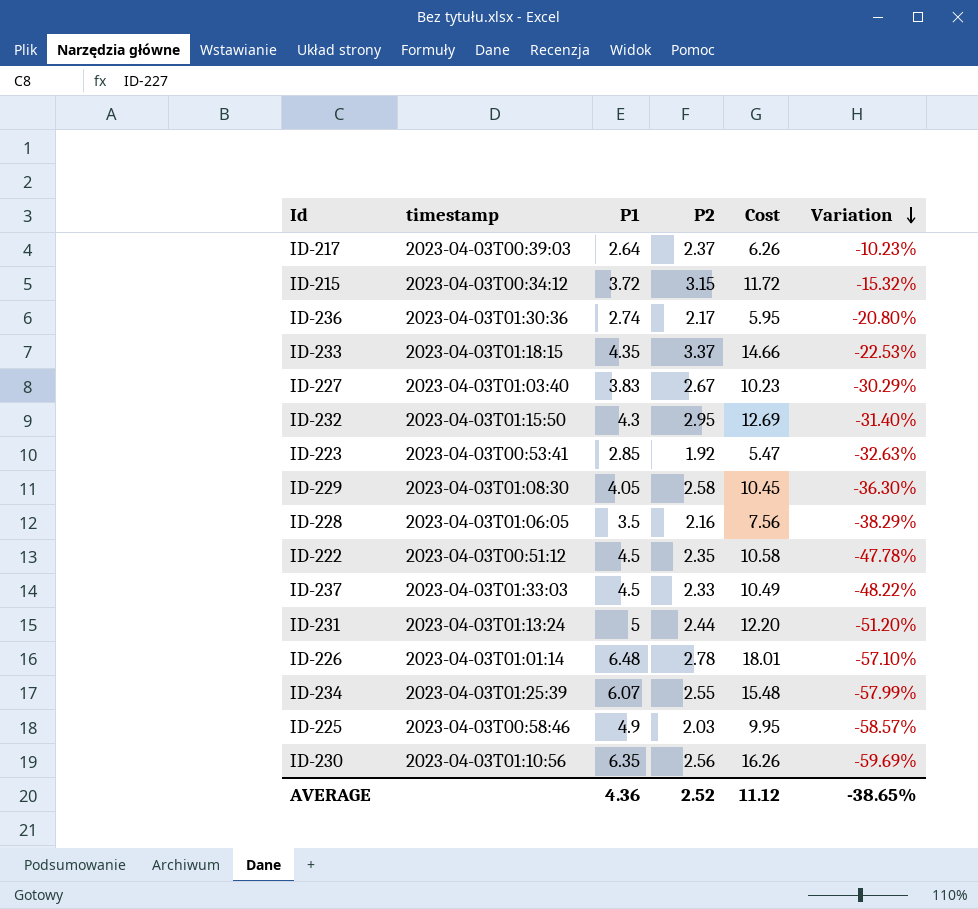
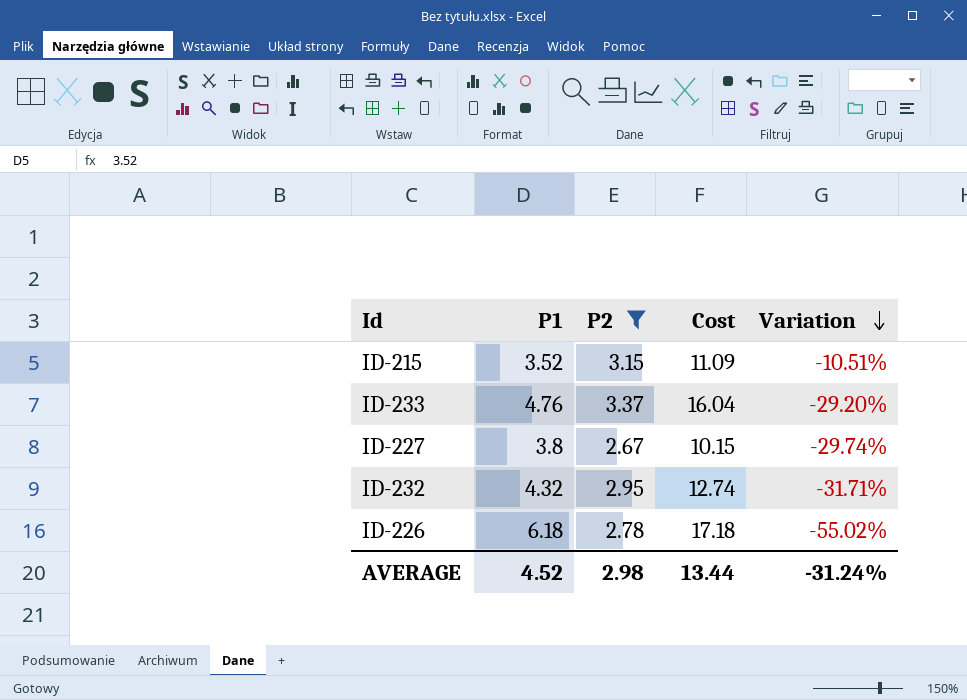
filter: none -> P2 >= 2.67
column timestamp | position: 2 -> none
ID-215 | P1: 3.72 -> 3.52
ID-215 | Cost: 11.72 -> 11.09
ID-215 | Variation: -15.32% -> -10.51%
ID-233 | P1: 4.35 -> 4.76
ID-233 | Cost: 14.66 -> 16.04
ID-233 | Variation: -22.53% -> -29.20%
ID-227 | P1: 3.83 -> 3.8
ID-227 | Cost: 10.23 -> 10.15
ID-227 | Variation: -30.29% -> -29.74%
ID-232 | P1: 4.3 -> 4.32
ID-232 | Cost: 12.69 -> 12.74
ID-232 | Variation: -31.40% -> -31.71%
ID-226 | P1: 6.48 -> 6.18
ID-226 | Cost: 18.01 -> 17.18
ID-226 | Variation: -57.10% -> -55.02%
AVERAGE | P1: 4.36 -> 4.52
AVERAGE | P2: 2.52 -> 2.98
AVERAGE | Cost: 11.12 -> 13.44
AVERAGE | Variation: -38.65% -> -31.24%

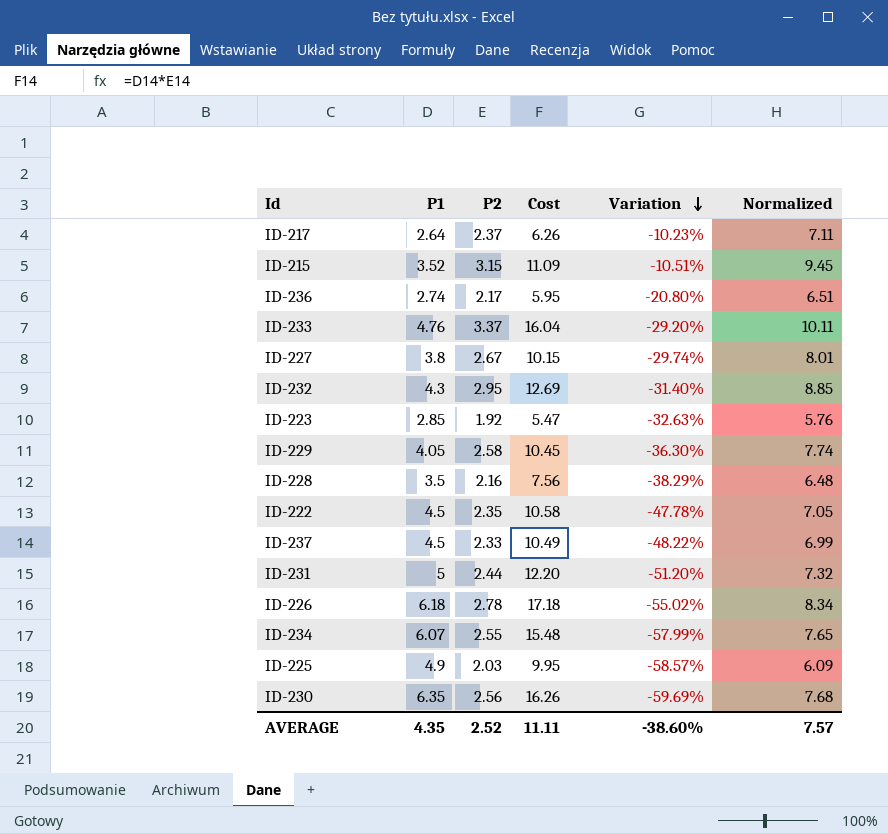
filter: P2 >= 2.67 -> none
column Normalized | formula: none -> [P2] * 3
ID-232 | P1: 4.32 -> 4.3
ID-232 | Cost: 12.74 -> 12.69
ID-232 | Variation: -31.71% -> -31.40%
AVERAGE | P1: 4.52 -> 4.35
AVERAGE | P2: 2.98 -> 2.52
AVERAGE | Cost: 13.44 -> 11.11
AVERAGE | Variation: -31.24% -> -38.60%

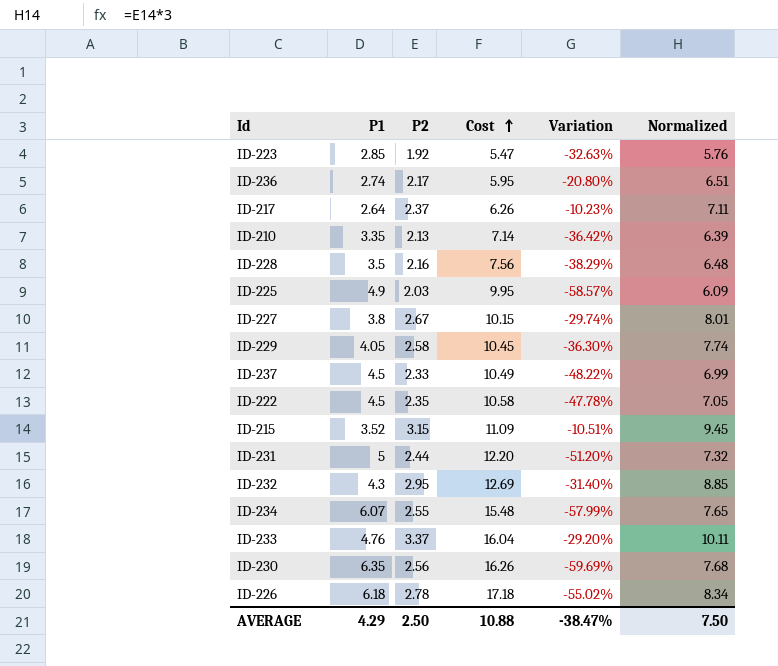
row order: Variation descending -> Cost ascending
row ID-210: none -> 3.35 | 2.13 | 7.14 | -36.42% | 6.39
AVERAGE | P1: 4.35 -> 4.29
AVERAGE | P2: 2.52 -> 2.50
AVERAGE | Cost: 11.11 -> 10.88
AVERAGE | Variation: -38.60% -> -38.47%
AVERAGE | Normalized: 7.57 -> 7.50

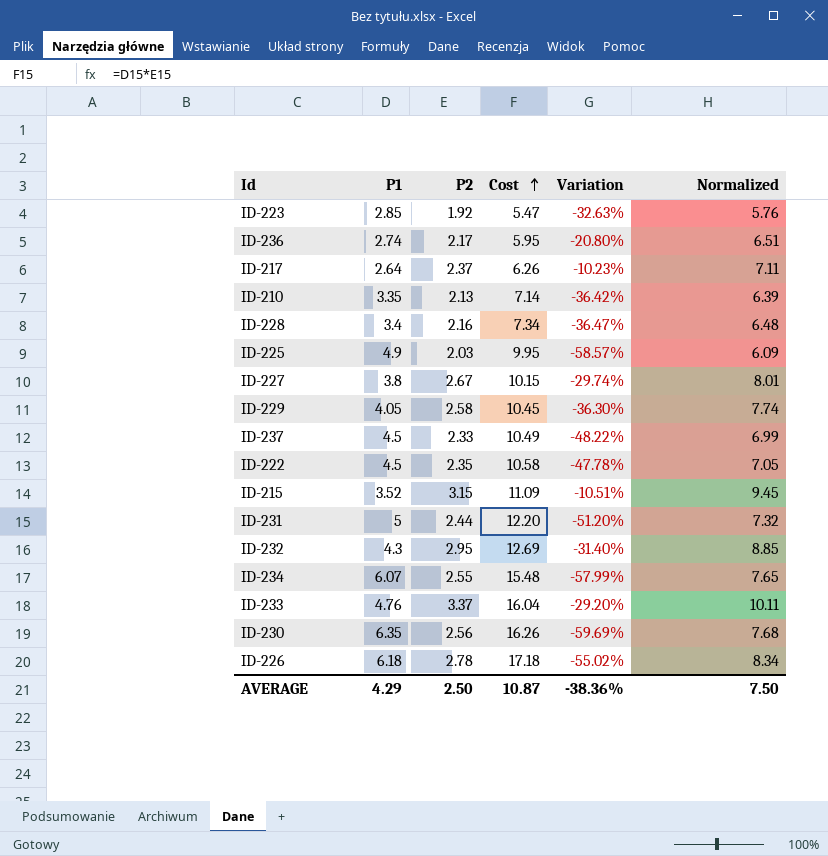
ID-228 | P1: 3.5 -> 3.4
ID-228 | Cost: 7.56 -> 7.34
ID-228 | Variation: -38.29% -> -36.47%
AVERAGE | Cost: 10.88 -> 10.87
AVERAGE | Variation: -38.47% -> -38.36%

